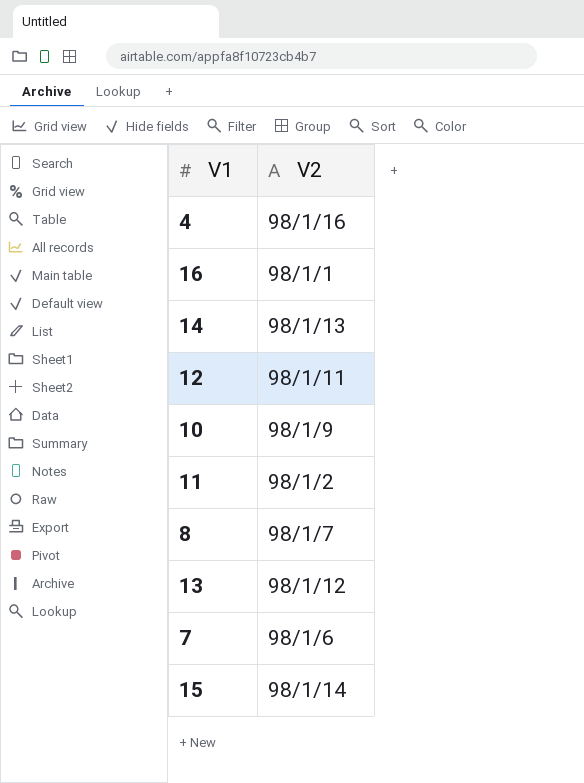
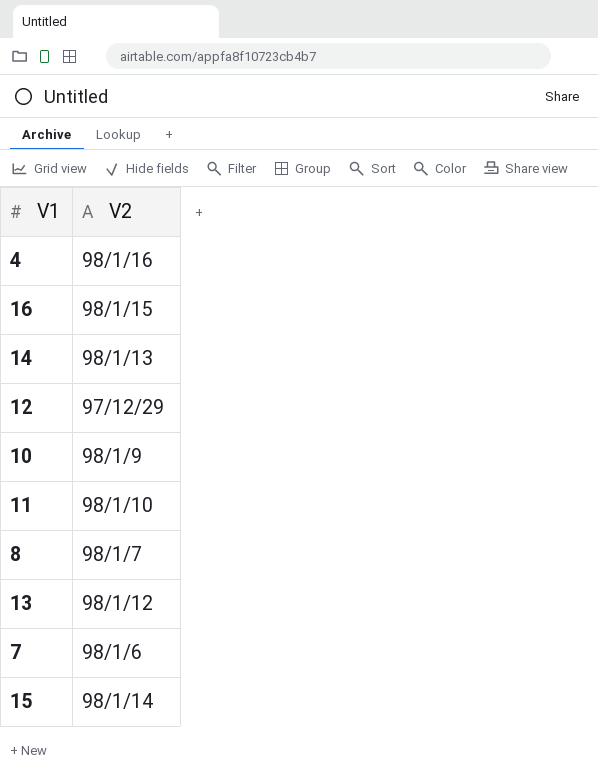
16 | V2: 98/1/1 -> 98/1/15
12 | V2: 98/1/11 -> 97/12/29
11 | V2: 98/1/2 -> 98/1/10

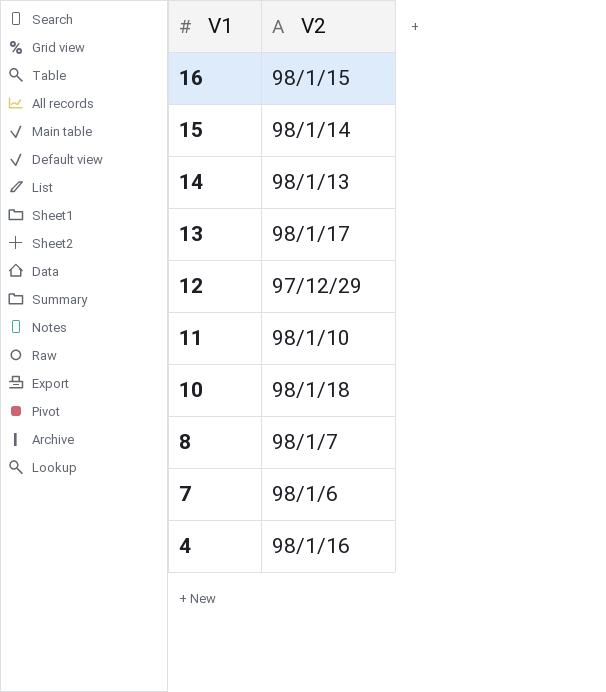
row order: none -> V1 descending
13 | V2: 98/1/12 -> 98/1/17
10 | V2: 98/1/9 -> 98/1/18

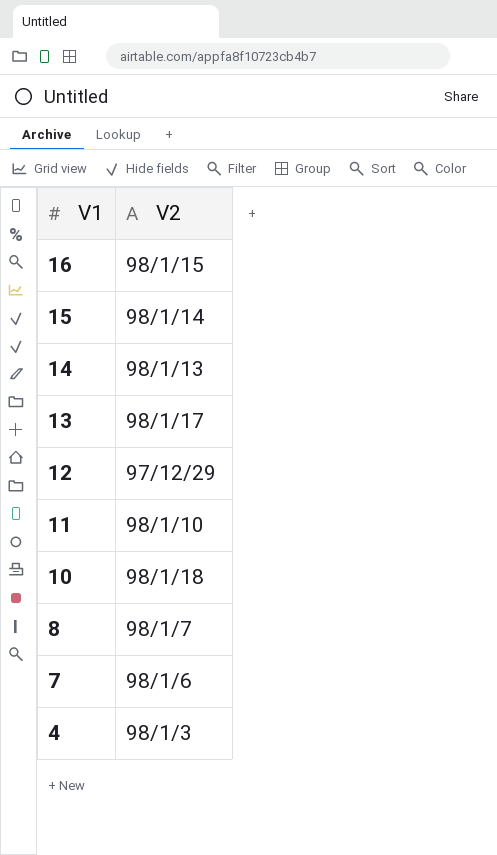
4 | V2: 98/1/16 -> 98/1/3

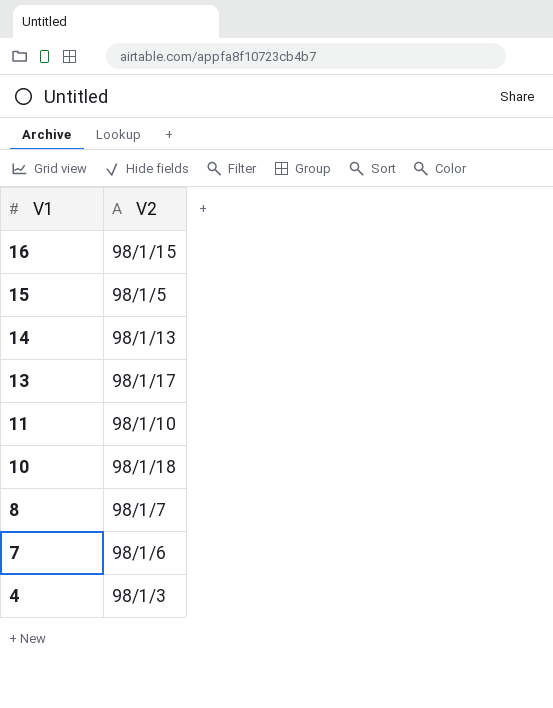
row 12: 97/12/29 -> none
15 | V2: 98/1/14 -> 98/1/5

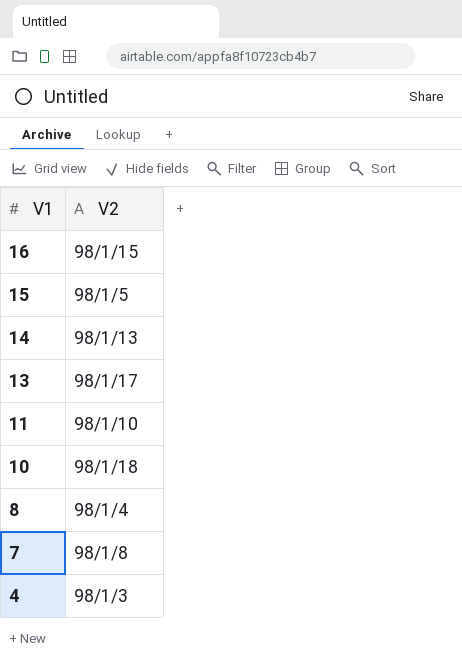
8 | V2: 98/1/7 -> 98/1/4
7 | V2: 98/1/6 -> 98/1/8

